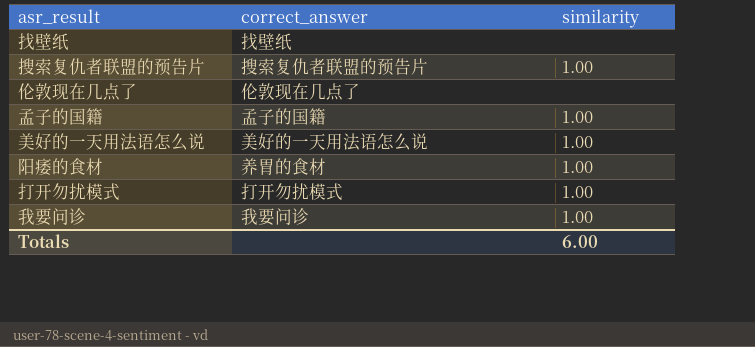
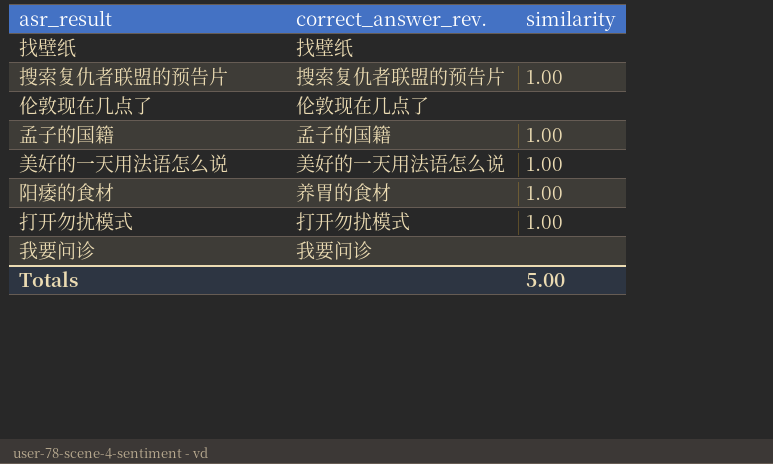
column name: correct_answer -> correct_answer_rev.
我要问诊 | similarity: 1.00 -> none
Totals | similarity: 6.00 -> 5.00

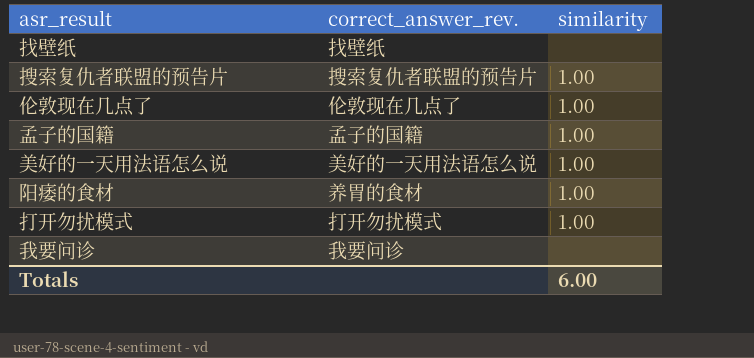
伦敦现在几点了 | similarity: none -> 1.00
Totals | similarity: 5.00 -> 6.00

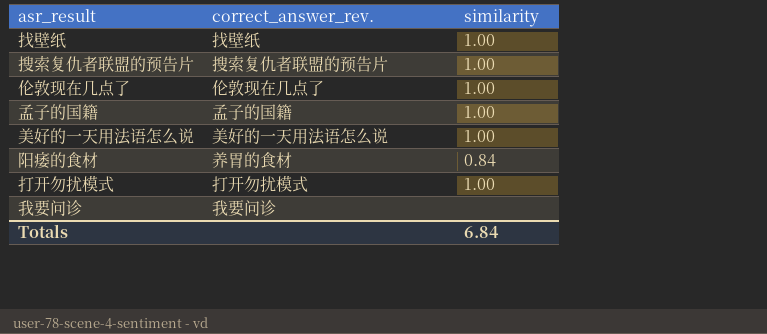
找壁纸 | similarity: none -> 1.00
阳痿的食材 | similarity: 1.00 -> 0.84
Totals | similarity: 6.00 -> 6.84

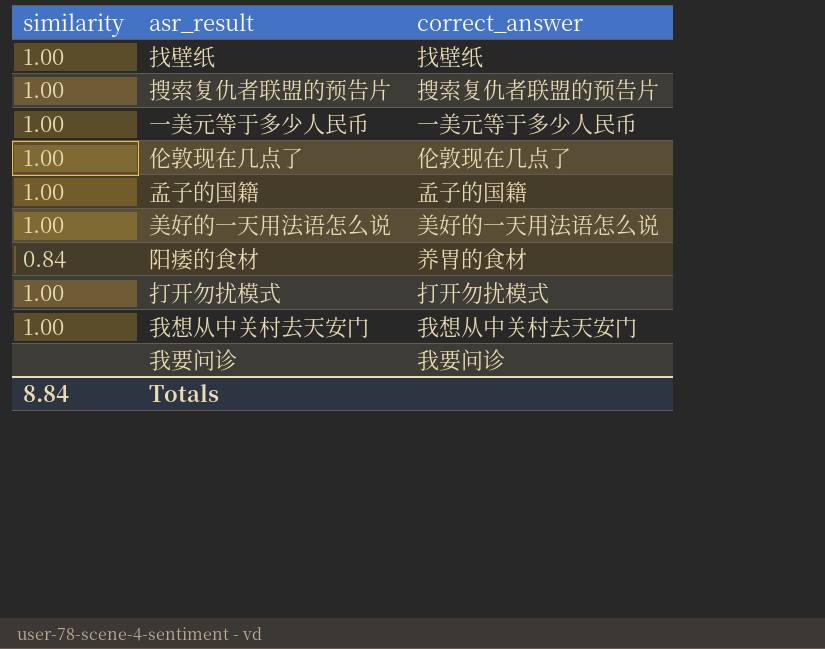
column similarity | position: 3 -> 1
column name: correct_answer_rev. -> correct_answer
row 一美元等于多少人民币: none -> 1.00 | 一美元等于多少人民币
row 我想从中关村去天安门: none -> 1.00 | 我想从中关村去天安门
Totals | similarity: 6.84 -> 8.84

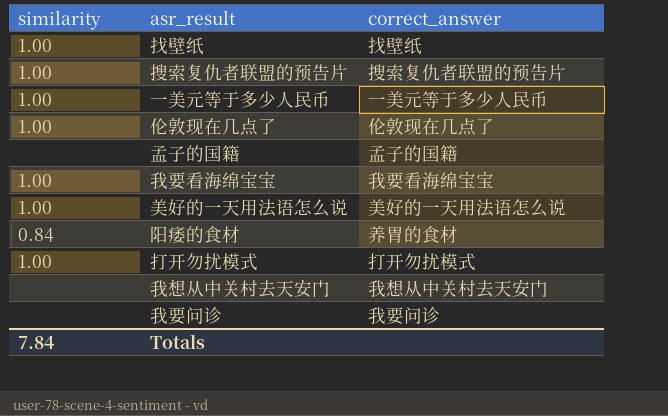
孟子的国籍 | similarity: 1.00 -> none
row 我要看海绵宝宝: none -> 1.00 | 我要看海绵宝宝
我想从中关村去天安门 | similarity: 1.00 -> none
Totals | similarity: 8.84 -> 7.84

